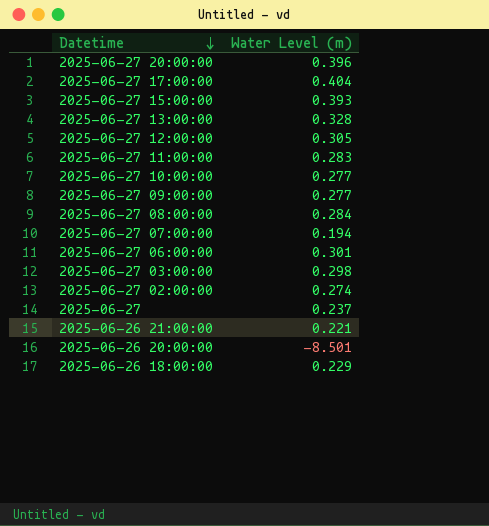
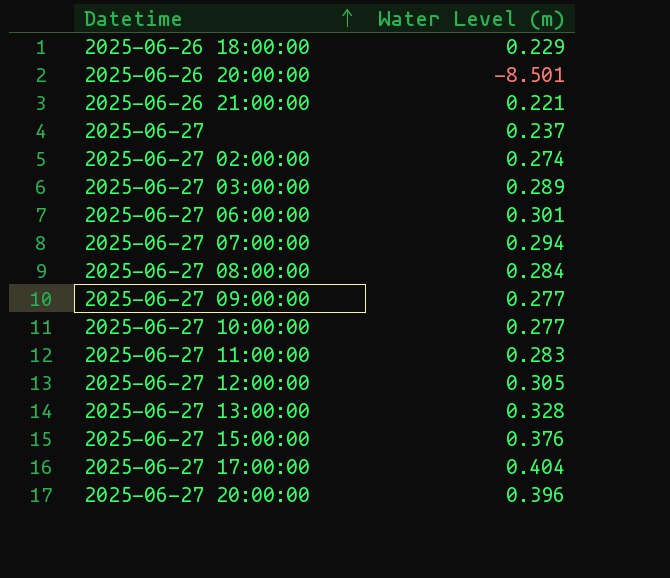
row order: Datetime descending -> Datetime ascending
2025-06-27 03:00:00 | Water Level (m): 0.298 -> 0.289
2025-06-27 07:00:00 | Water Level (m): 0.194 -> 0.294
2025-06-27 15:00:00 | Water Level (m): 0.393 -> 0.376

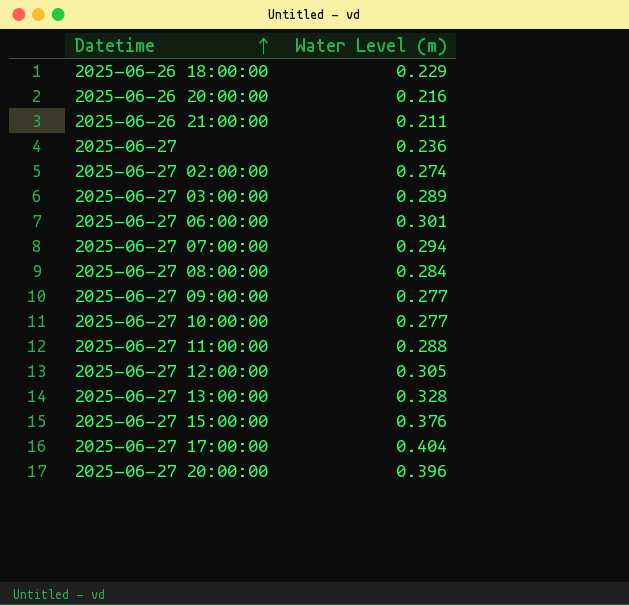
2025-06-26 20:00:00 | Water Level (m): -8.501 -> 0.216
2025-06-26 21:00:00 | Water Level (m): 0.221 -> 0.211
2025-06-27 | Water Level (m): 0.237 -> 0.236
2025-06-27 11:00:00 | Water Level (m): 0.283 -> 0.288

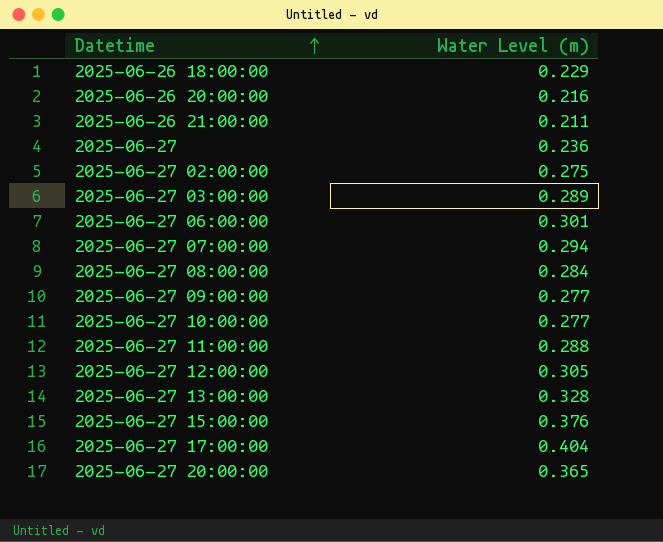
2025-06-27 02:00:00 | Water Level (m): 0.274 -> 0.275
2025-06-27 20:00:00 | Water Level (m): 0.396 -> 0.365

